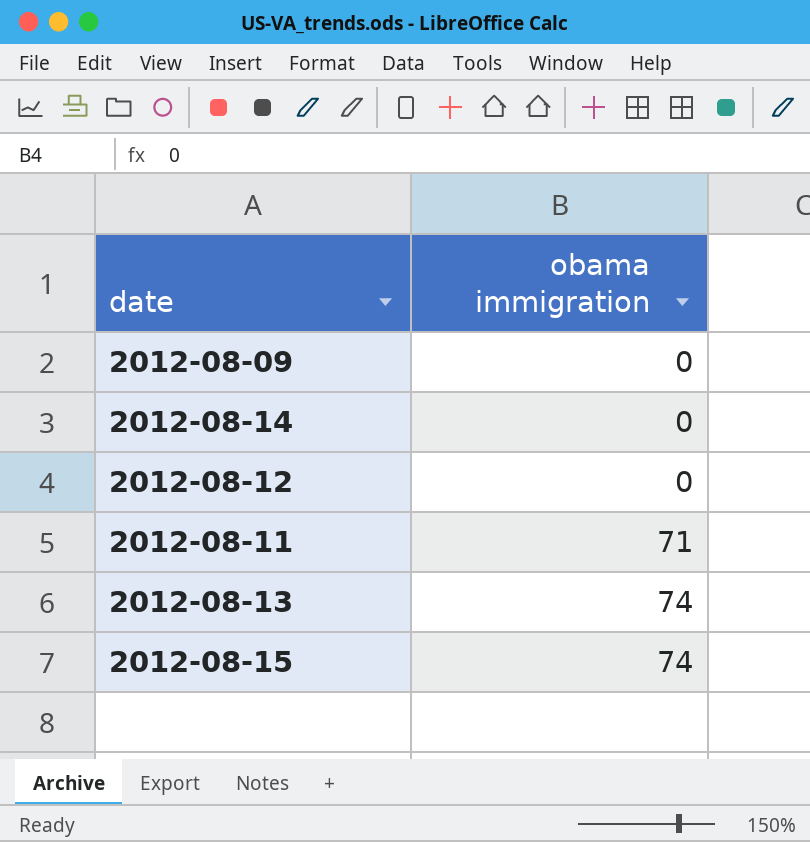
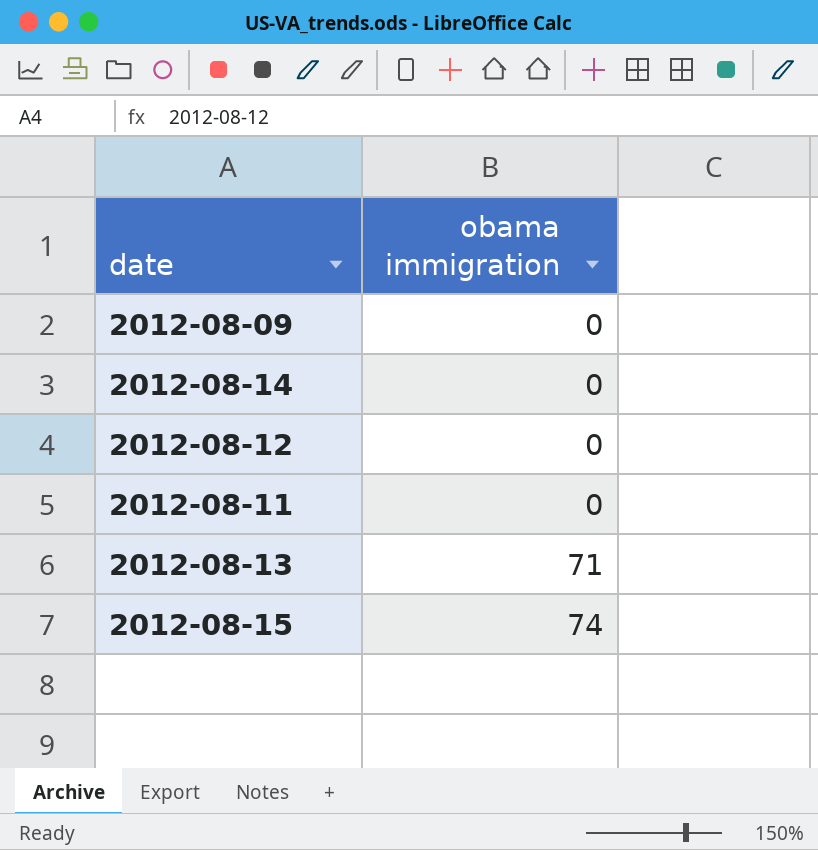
2012-08-11 | obama immigration: 71 -> 0
2012-08-13 | obama immigration: 74 -> 71

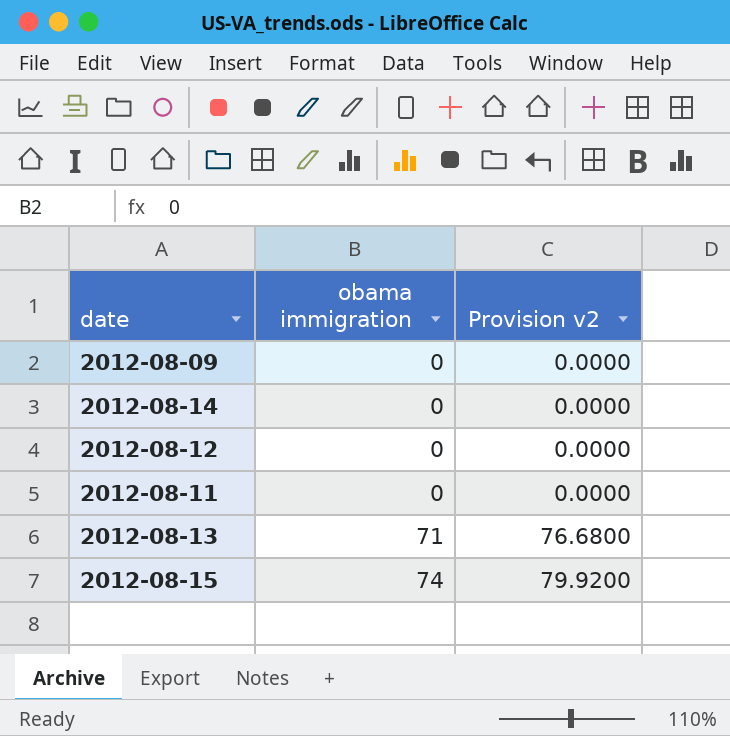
column Provision v2 | formula: none -> [obama immigration] * 1.08

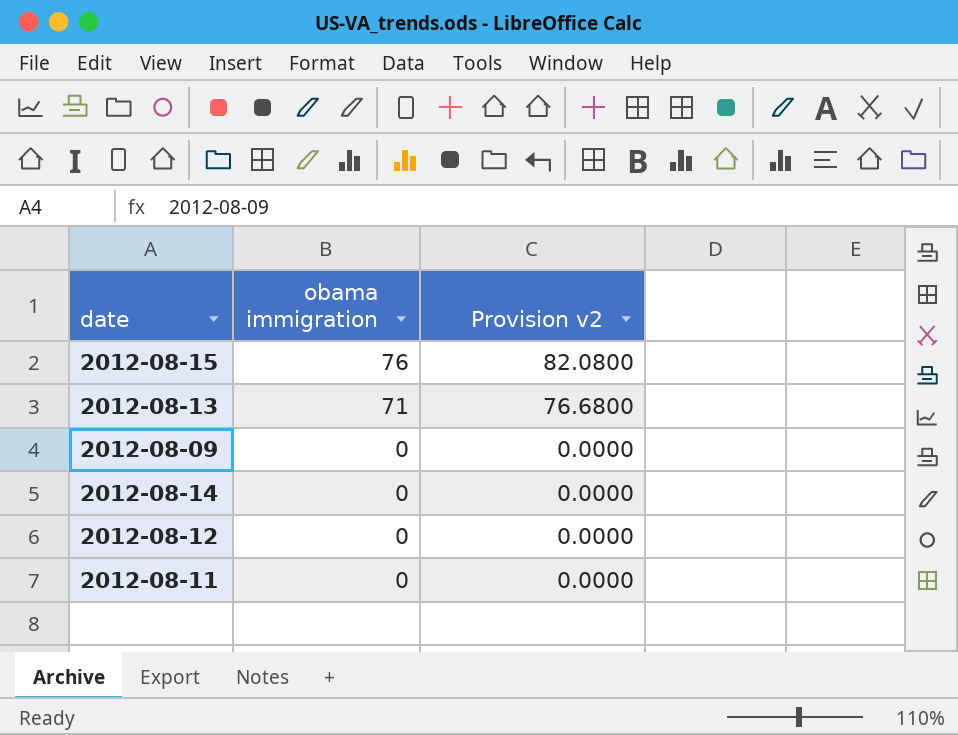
row order: obama immigration ascending -> obama immigration descending
2012-08-15 | obama immigration: 74 -> 76
2012-08-15 | Provision v2: 79.9200 -> 82.0800

